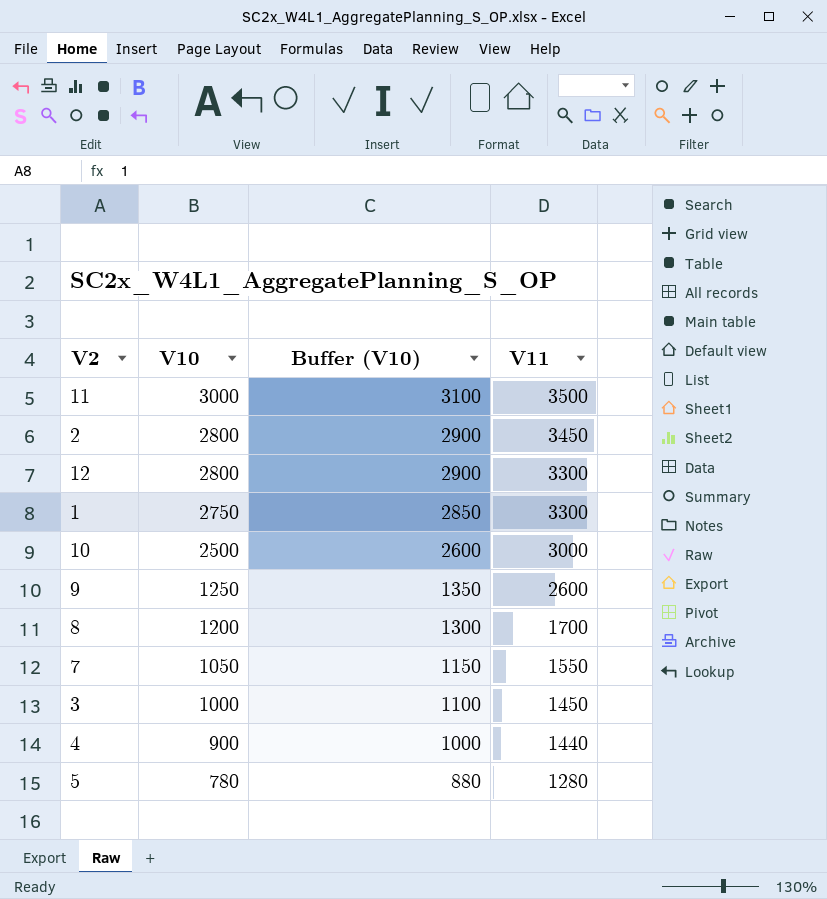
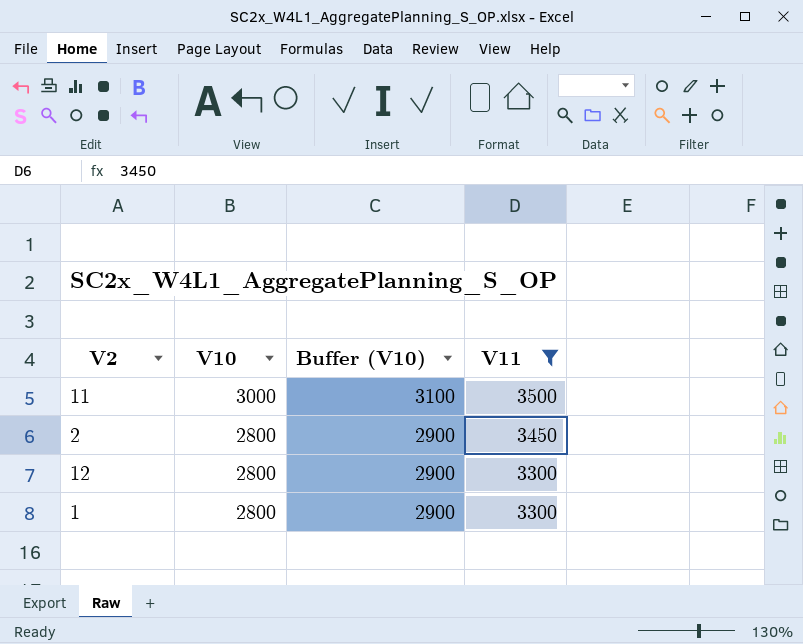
filter: none -> V11 >= 3300
1 | V10: 2750 -> 2800
1 | Buffer (V10): 2850 -> 2900

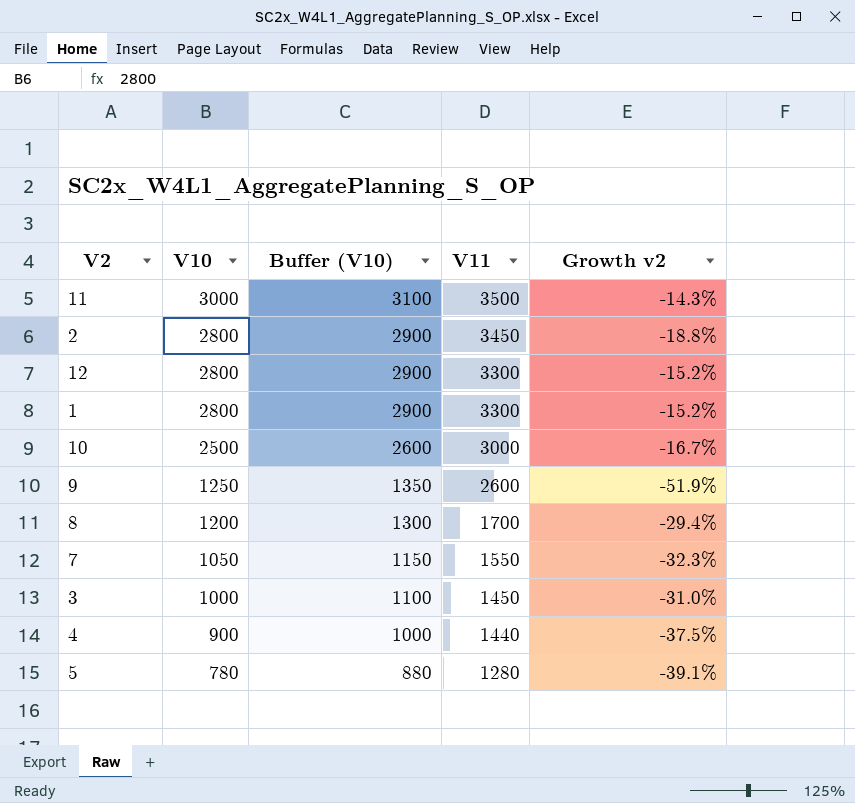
filter: V11 >= 3300 -> none
column Growth v2 | formula: none -> ([V10] - [V11]) / [V11]

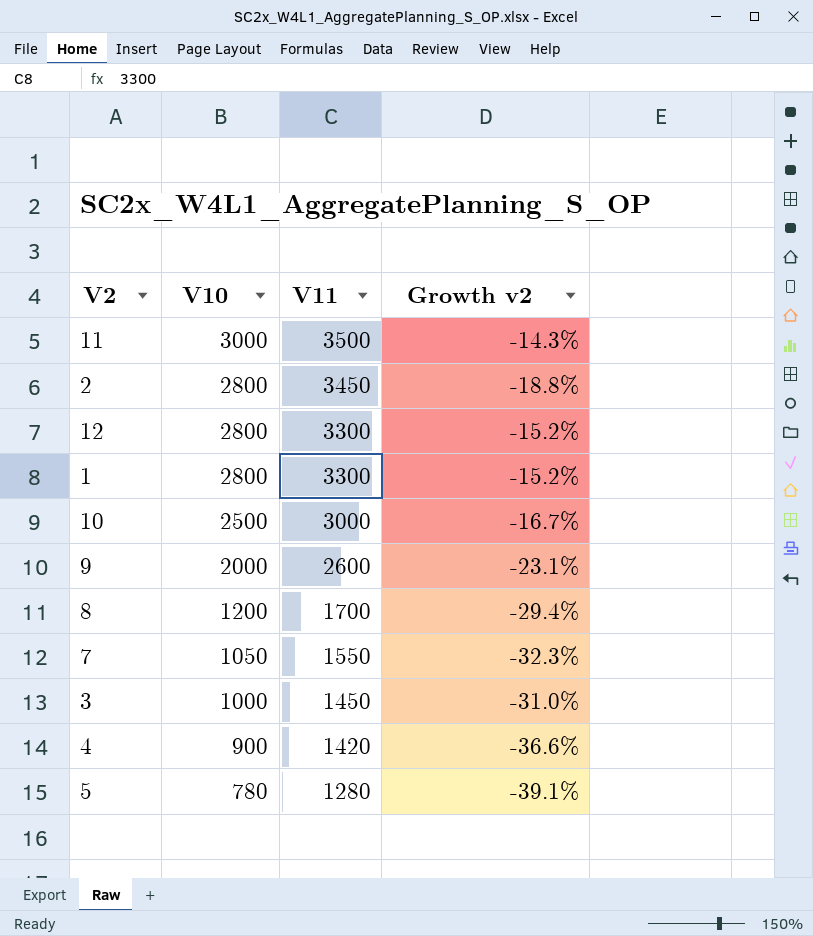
column Buffer (V10) | formula: [V10] + 100 -> none
9 | V10: 1250 -> 2000
9 | Growth v2: -51.9% -> -23.1%
4 | V11: 1440 -> 1420
4 | Growth v2: -37.5% -> -36.6%

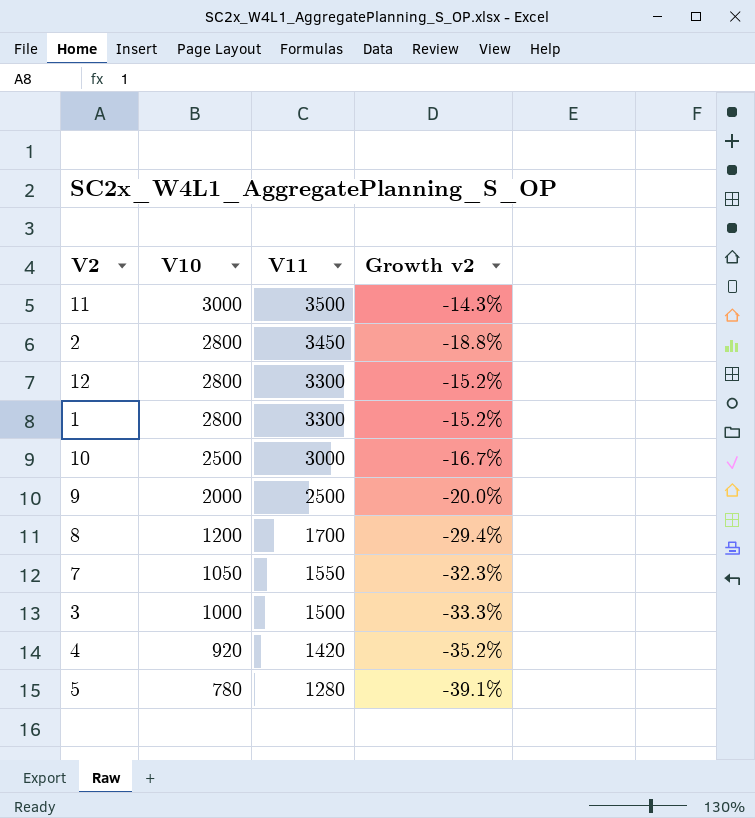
9 | V11: 2600 -> 2500
9 | Growth v2: -23.1% -> -20.0%
3 | V11: 1450 -> 1500
3 | Growth v2: -31.0% -> -33.3%
4 | V10: 900 -> 920
4 | Growth v2: -36.6% -> -35.2%

